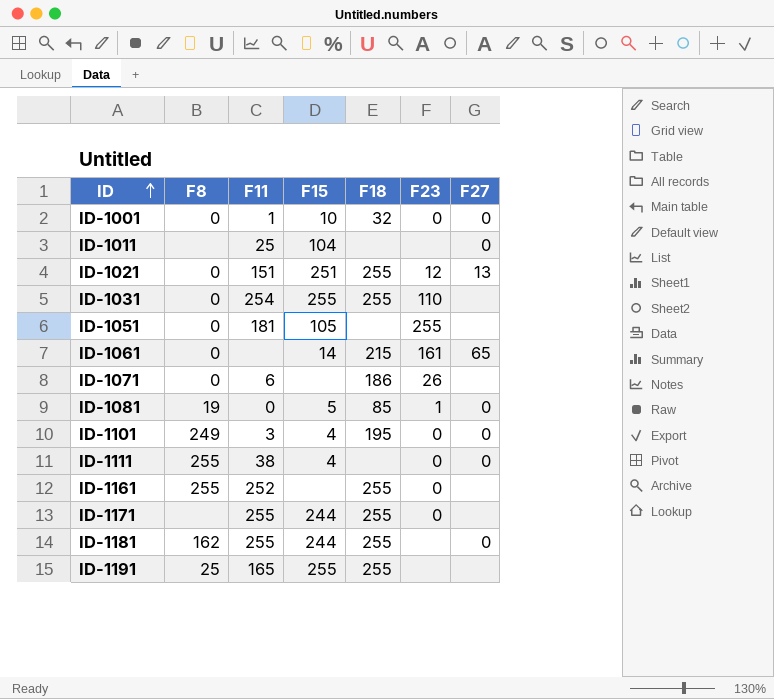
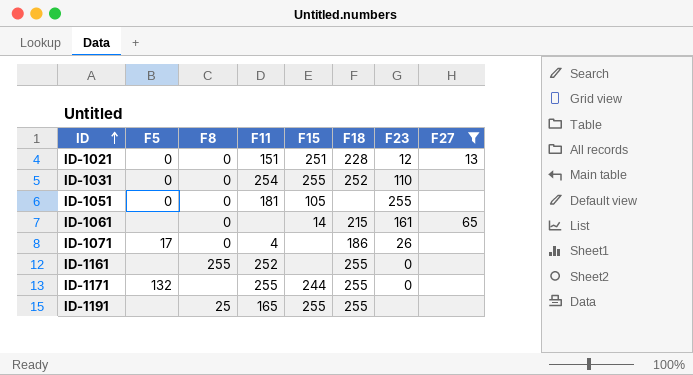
filter: none -> F27 != 0
column F5 | position: none -> 2
ID-1021 | F18: 255 -> 228
ID-1031 | F18: 255 -> 252
ID-1071 | F11: 6 -> 4

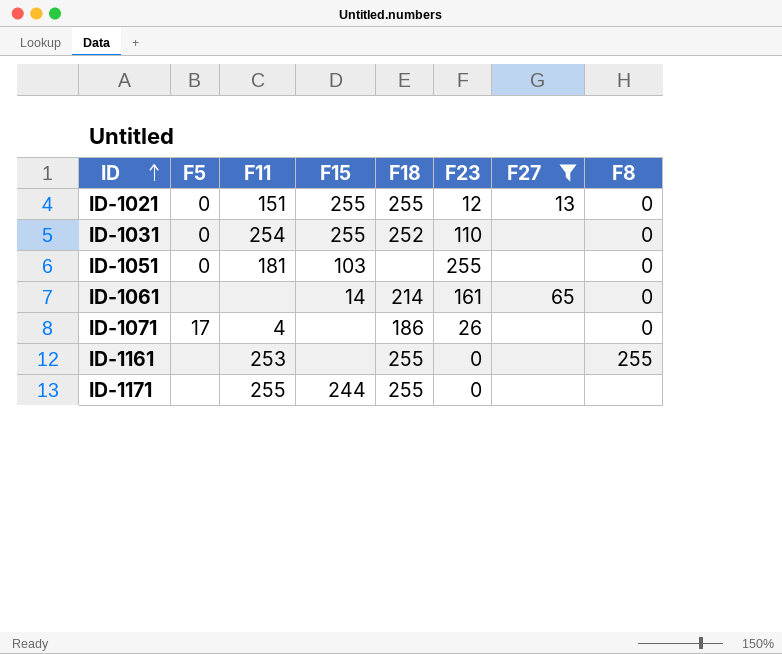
column F8 | position: 3 -> 8
row ID-1191: none | 25 | 165 | 255 | 255 | none | none -> none
ID-1021 | F15: 251 -> 255
ID-1021 | F18: 228 -> 255
ID-1051 | F15: 105 -> 103
ID-1061 | F18: 215 -> 214
ID-1161 | F11: 252 -> 253
ID-1171 | F5: 132 -> none

